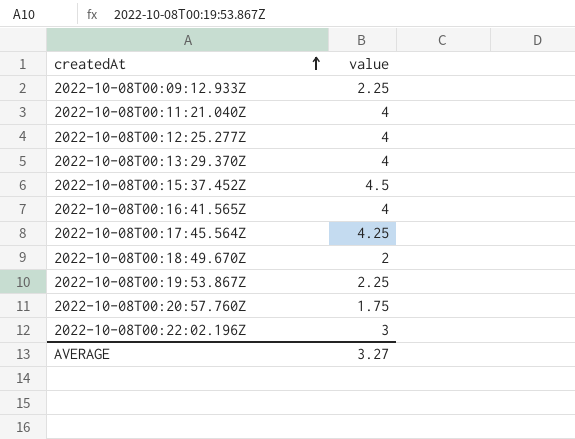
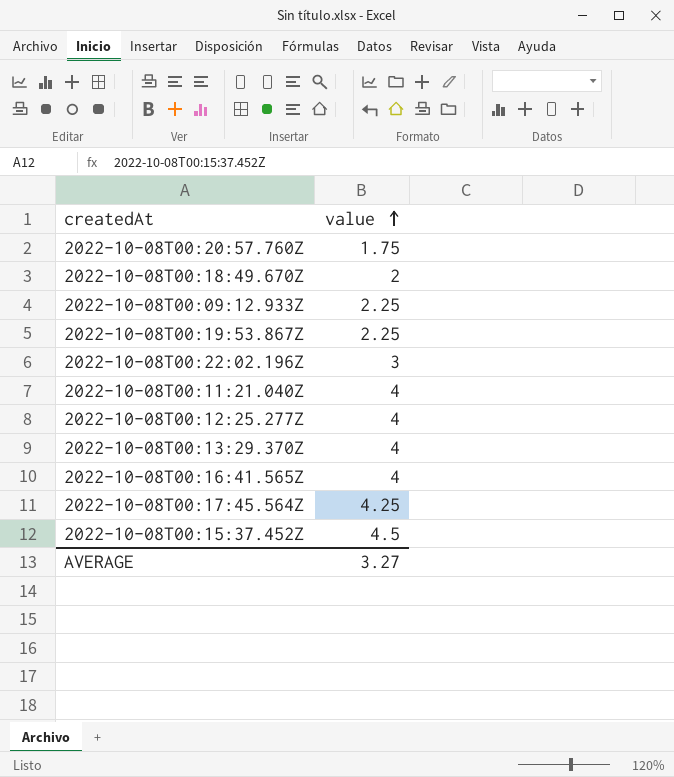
row order: createdAt ascending -> value ascending

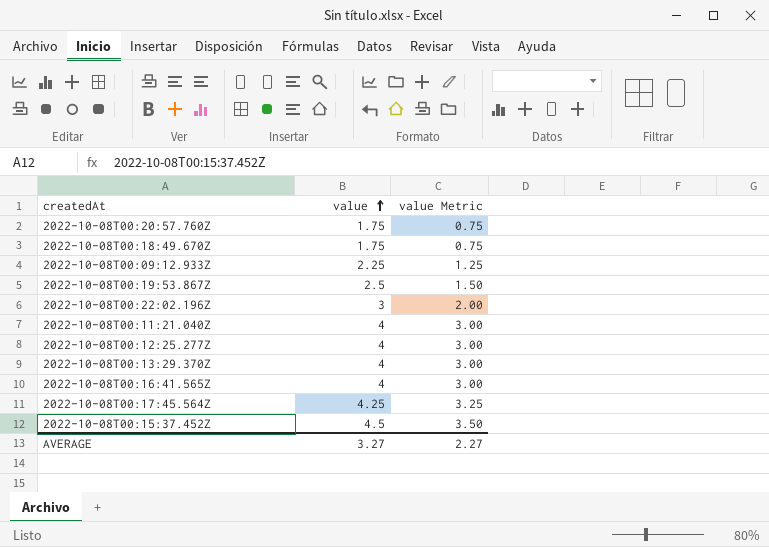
column value Metric | formula: none -> [value] - 1
2022-10-08T00:18:49.670Z | value: 2 -> 1.75
2022-10-08T00:19:53.867Z | value: 2.25 -> 2.5

